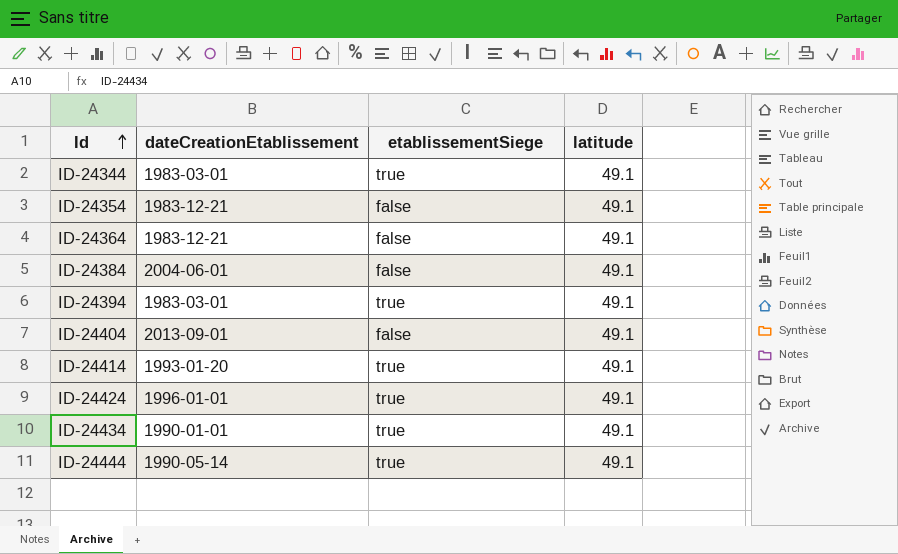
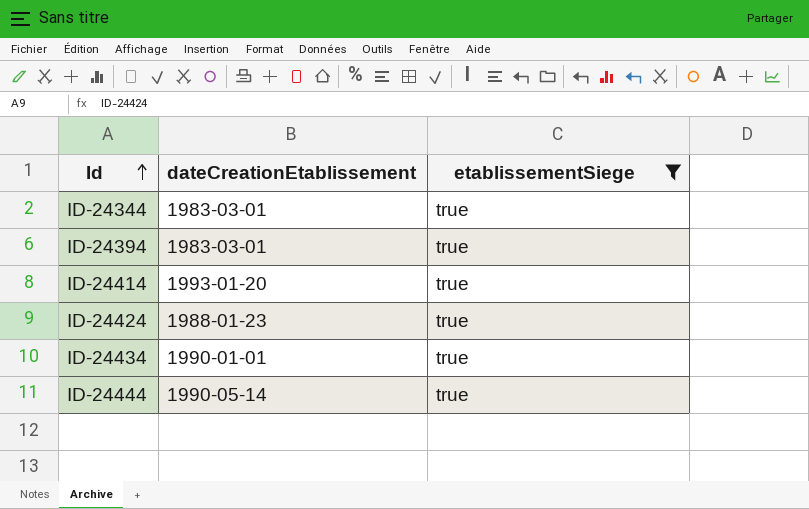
filter: none -> etablissementSiege = true
column latitude | position: 4 -> none
ID-24424 | dateCreationEtablissement: 1996-01-01 -> 1988-01-23

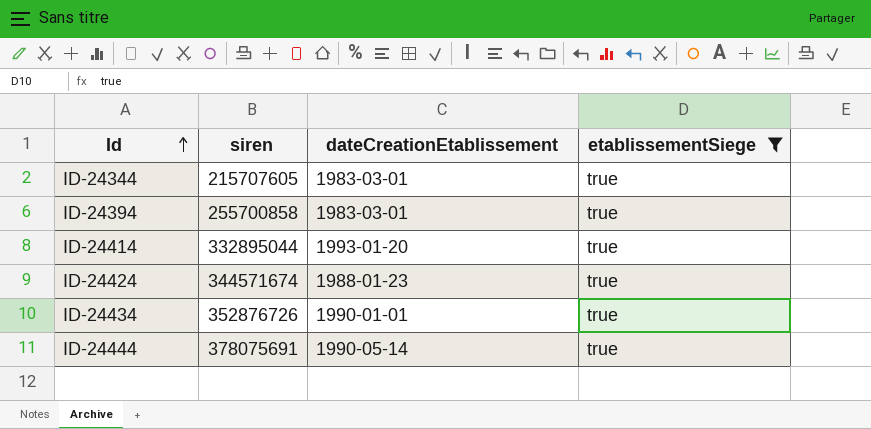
column siren | position: none -> 2

